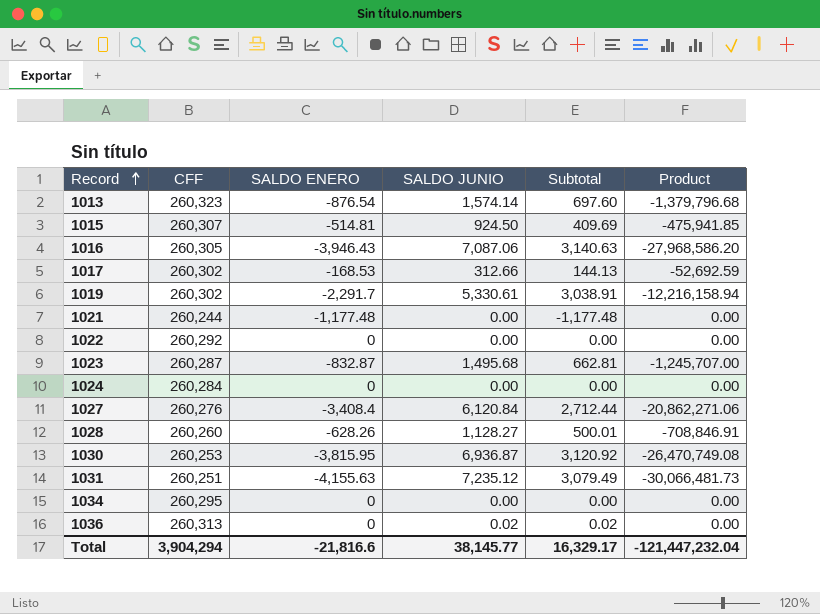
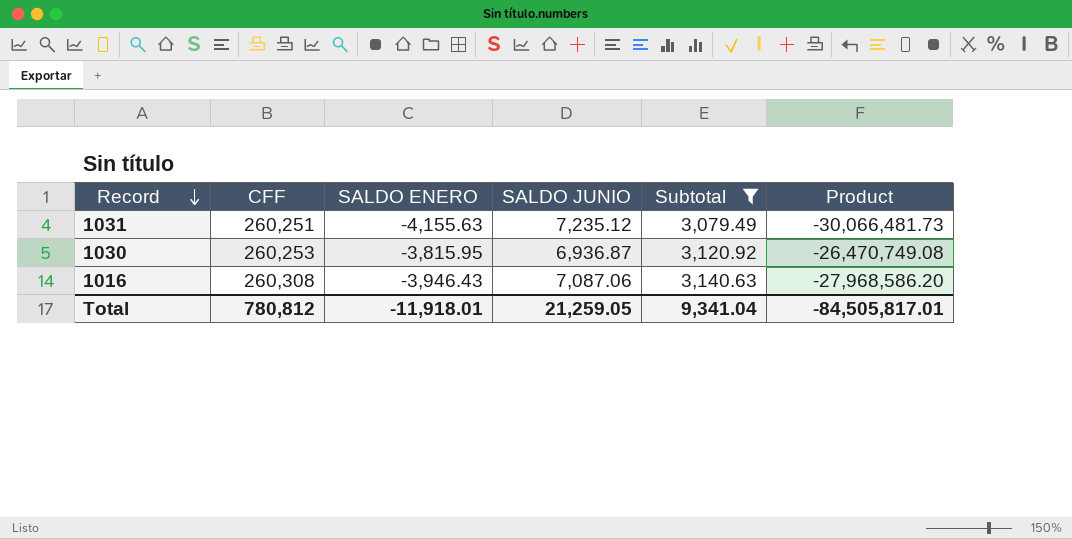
filter: none -> Subtotal >= 3,079.49
row order: Record ascending -> Record descending
1016 | CFF: 260,305 -> 260,308
Total | CFF: 3,904,294 -> 780,812
Total | SALDO ENERO: -21,816.6 -> -11,918.01
Total | SALDO JUNIO: 38,145.77 -> 21,259.05
Total | Subtotal: 16,329.17 -> 9,341.04
Total | Product: -121,447,232.04 -> -84,505,817.01

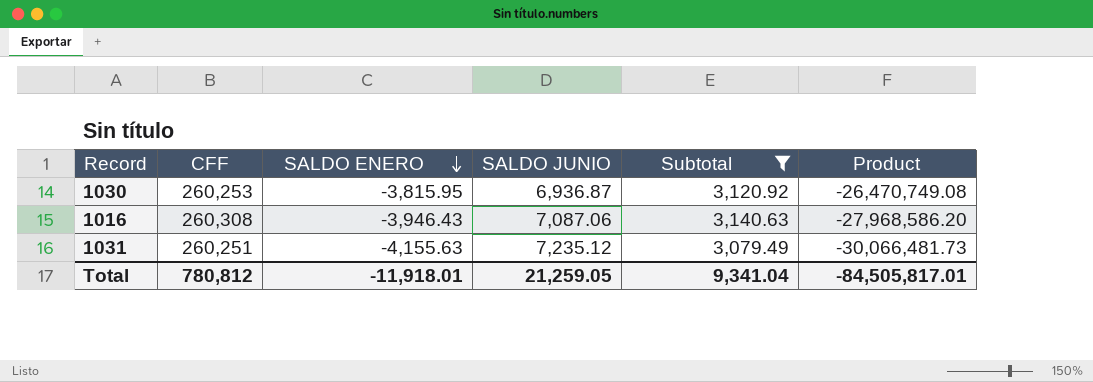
row order: Record descending -> SALDO ENERO descending

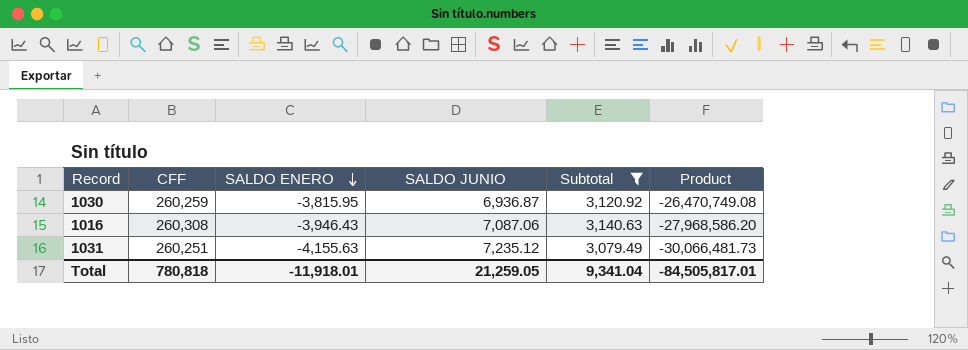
1030 | CFF: 260,253 -> 260,259
Total | CFF: 780,812 -> 780,818

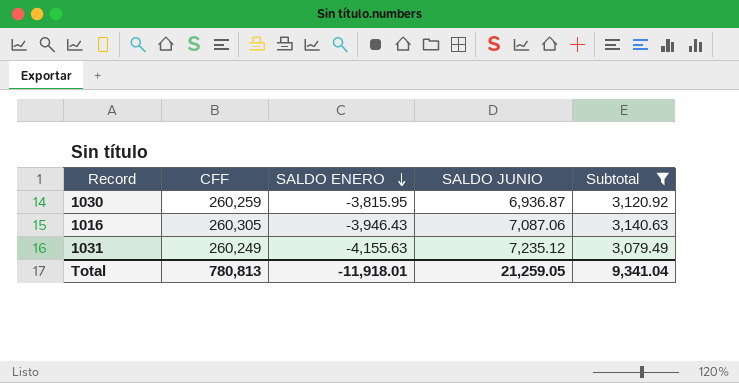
column Product | formula: [SALDO ENERO] * [SALDO JUNIO] -> none
1016 | CFF: 260,308 -> 260,305
1031 | CFF: 260,251 -> 260,249
Total | CFF: 780,818 -> 780,813

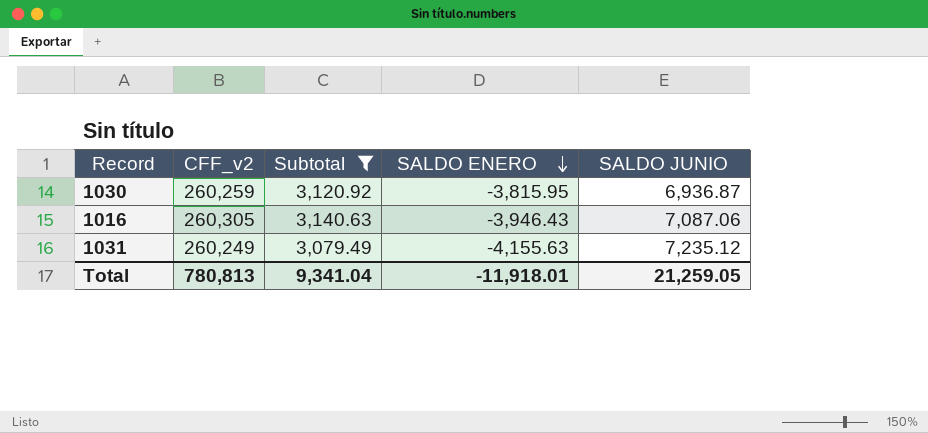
column name: CFF -> CFF_v2
column Subtotal | position: 5 -> 3

